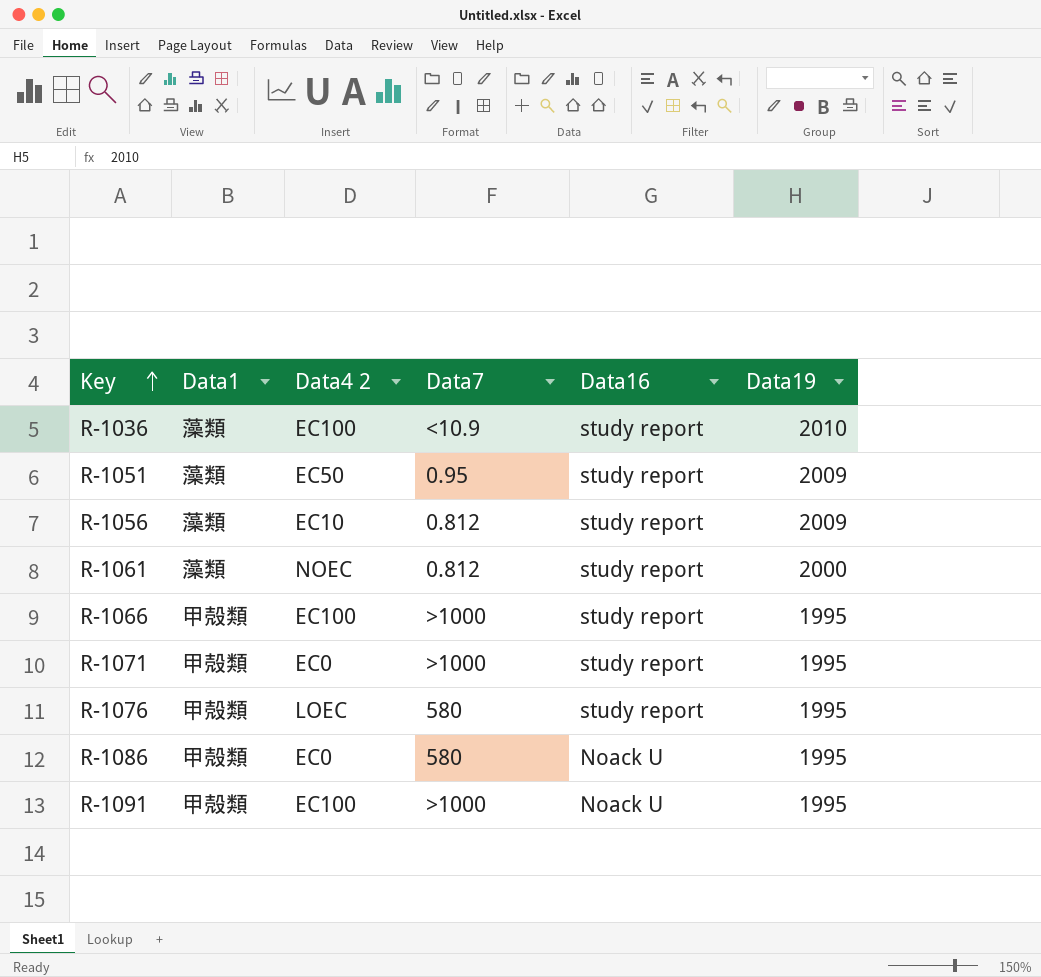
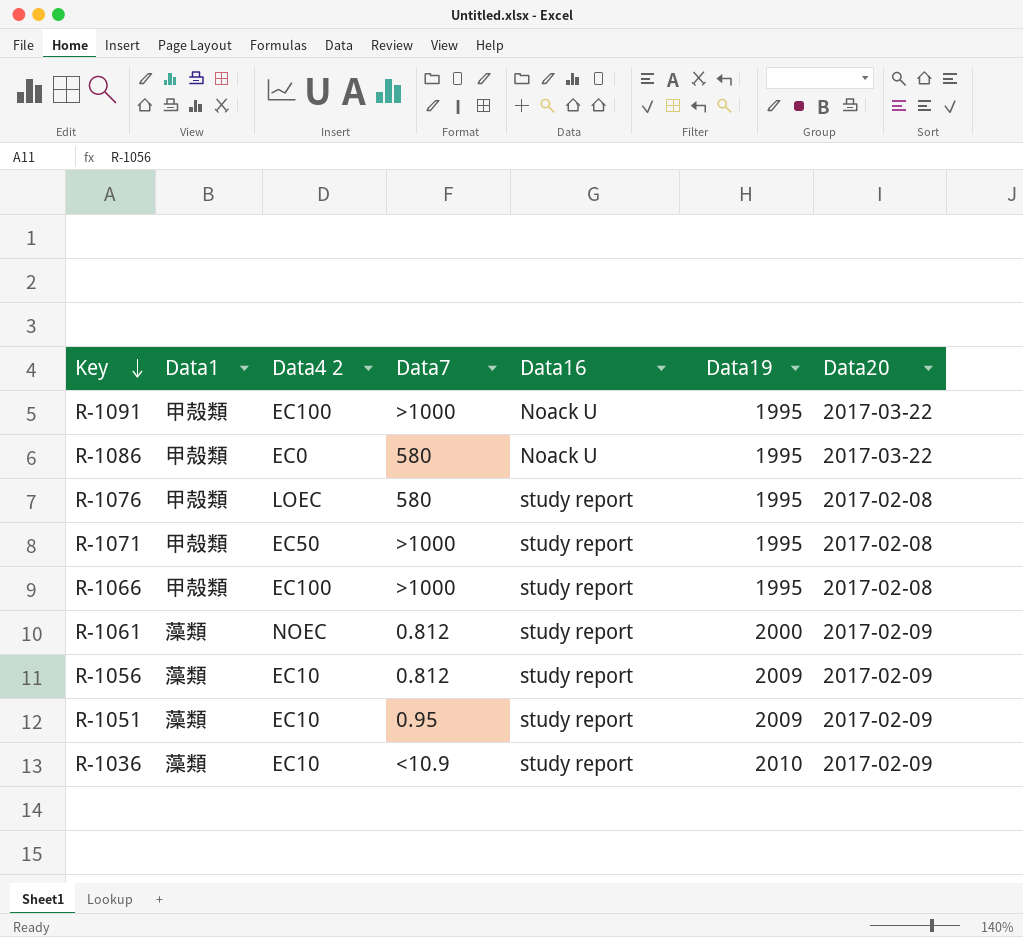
row order: Key ascending -> Key descending
column Data20 | position: none -> 7
R-1071 | Data4 2: EC0 -> EC50
R-1051 | Data4 2: EC50 -> EC10
R-1036 | Data4 2: EC100 -> EC10

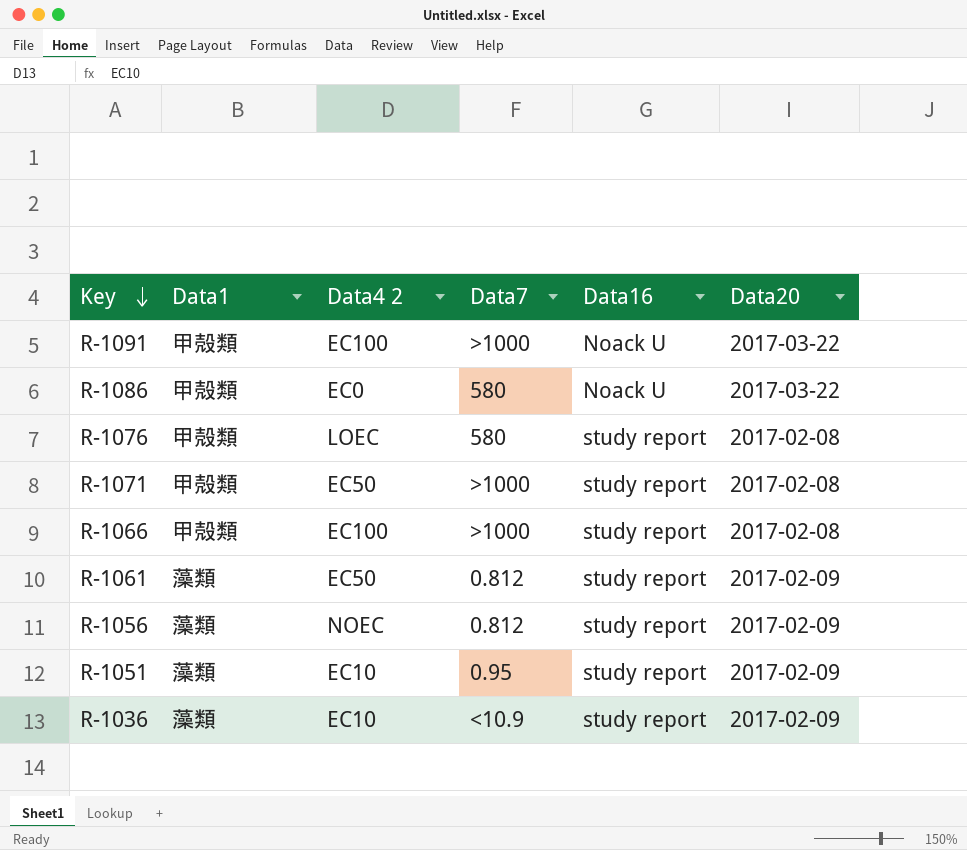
column Data19 | position: 6 -> none
R-1061 | Data4 2: NOEC -> EC50
R-1056 | Data4 2: EC10 -> NOEC

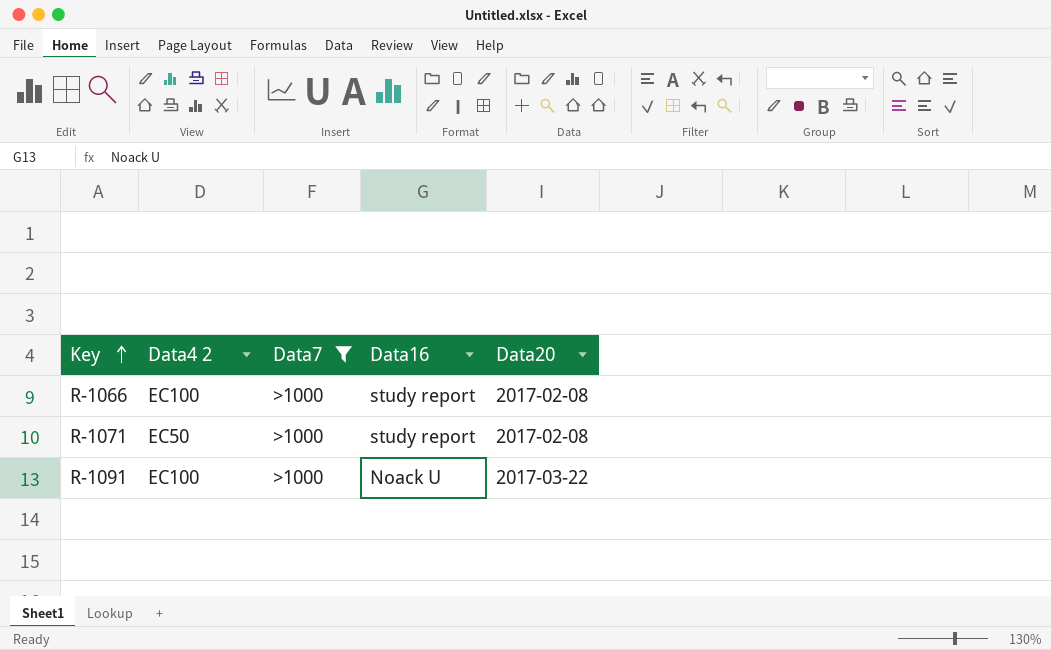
filter: none -> Data7 = >1000
row order: Key descending -> Key ascending
column Data1 | position: 2 -> none

